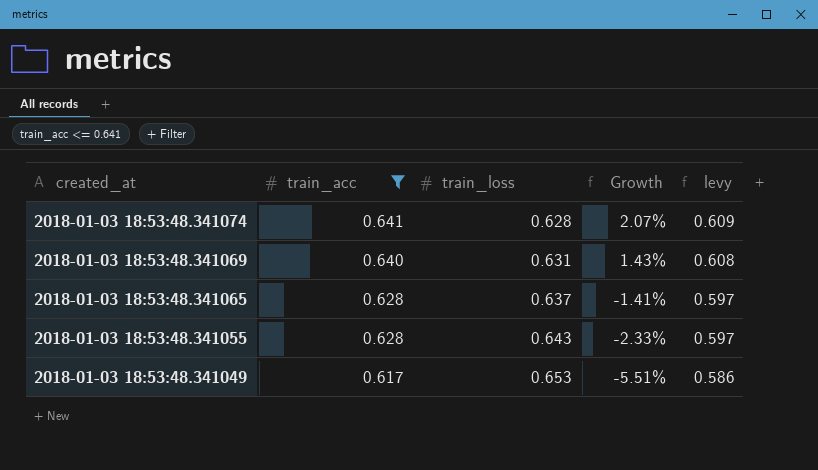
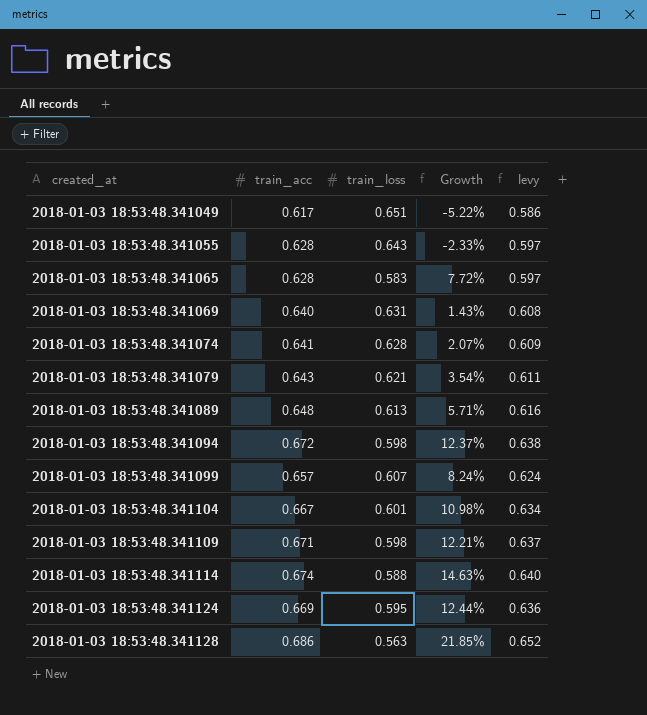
filter: train_acc <= 0.641 -> none
row order: created_at descending -> created_at ascending
2018-01-03 18:53:48.341049 | train_loss: 0.653 -> 0.651
2018-01-03 18:53:48.341049 | Growth: -5.51% -> -5.22%
2018-01-03 18:53:48.341065 | train_loss: 0.637 -> 0.583
2018-01-03 18:53:48.341065 | Growth: -1.41% -> 7.72%

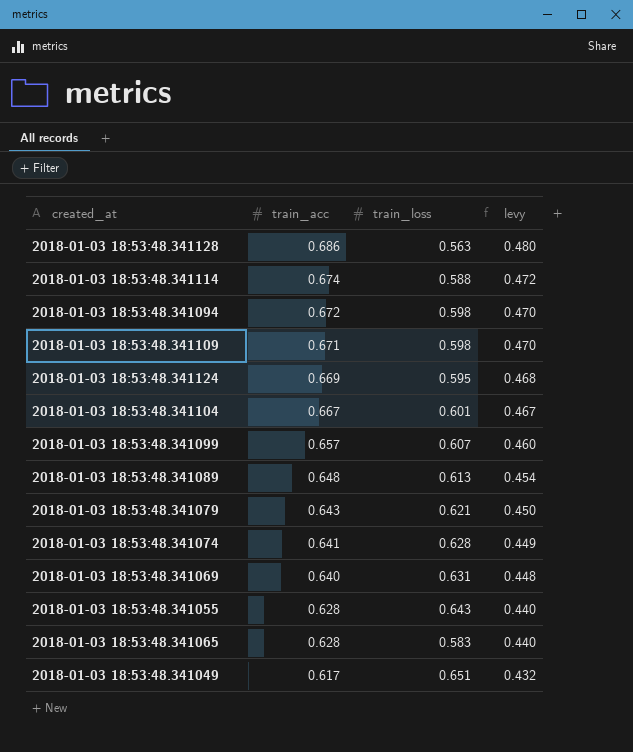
row order: created_at ascending -> train_acc descending
column Growth | formula: ([train_acc] - [train_loss]) / [train_loss] -> none
column levy | formula: [train_acc] * 0.95 -> [train_acc] * 0.7

